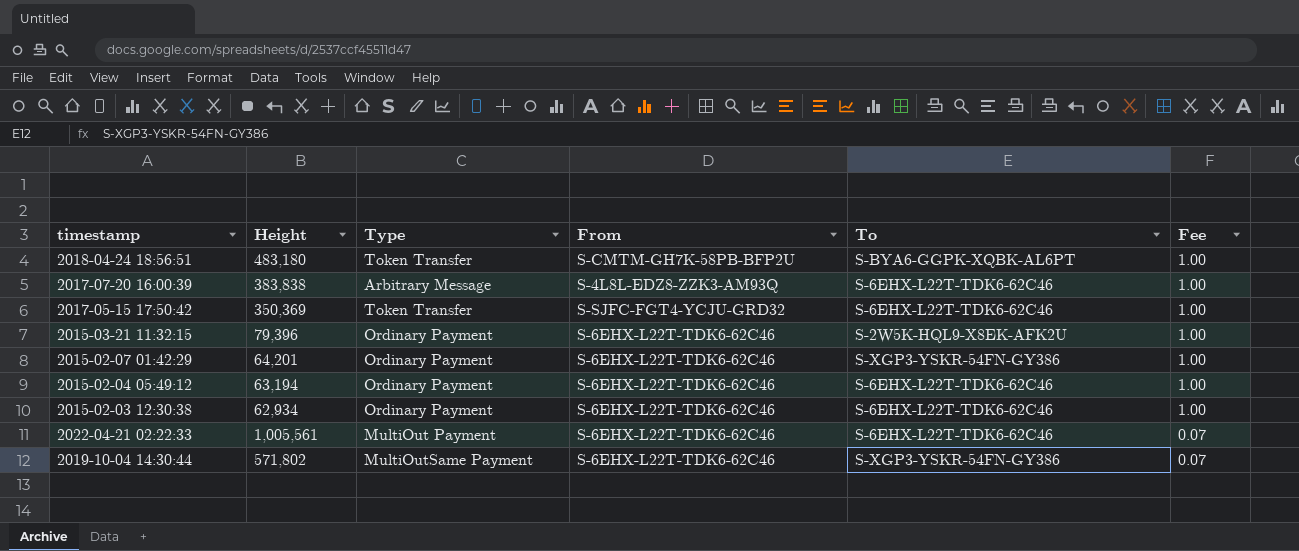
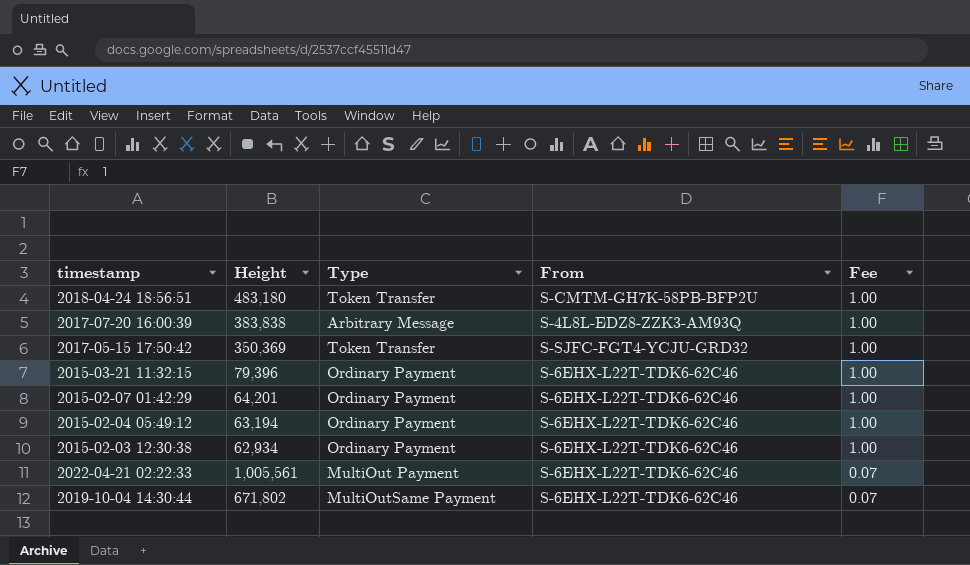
column To | position: 5 -> none
2019-10-04 14:30:44 | Height: 571,802 -> 671,802

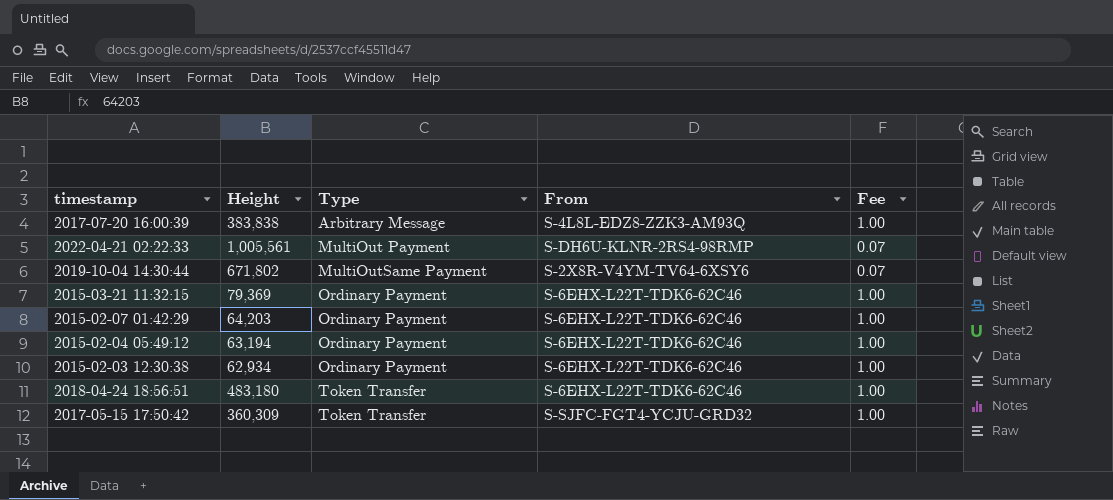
row order: Fee descending -> Type ascending
2022-04-21 02:22:33 | From: S-6EHX-L22T-TDK6-62C46 -> S-DH6U-KLNR-2RS4-98RMP
2019-10-04 14:30:44 | From: S-6EHX-L22T-TDK6-62C46 -> S-2X8R-V4YM-TV64-6XSY6
2015-03-21 11:32:15 | Height: 79,396 -> 79,369
2015-02-07 01:42:29 | Height: 64,201 -> 64,203
2018-04-24 18:56:51 | From: S-CMTM-GH7K-58PB-BFP2U -> S-6EHX-L22T-TDK6-62C46
2017-05-15 17:50:42 | Height: 350,369 -> 360,309

